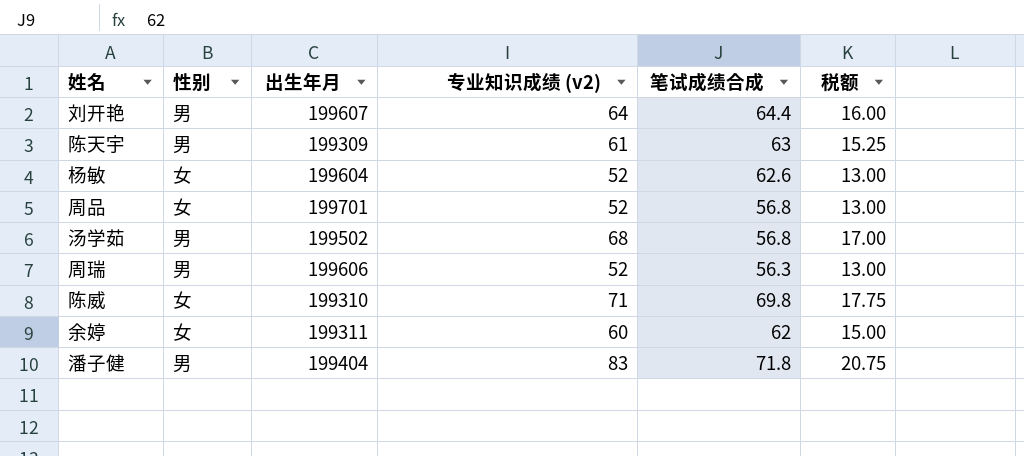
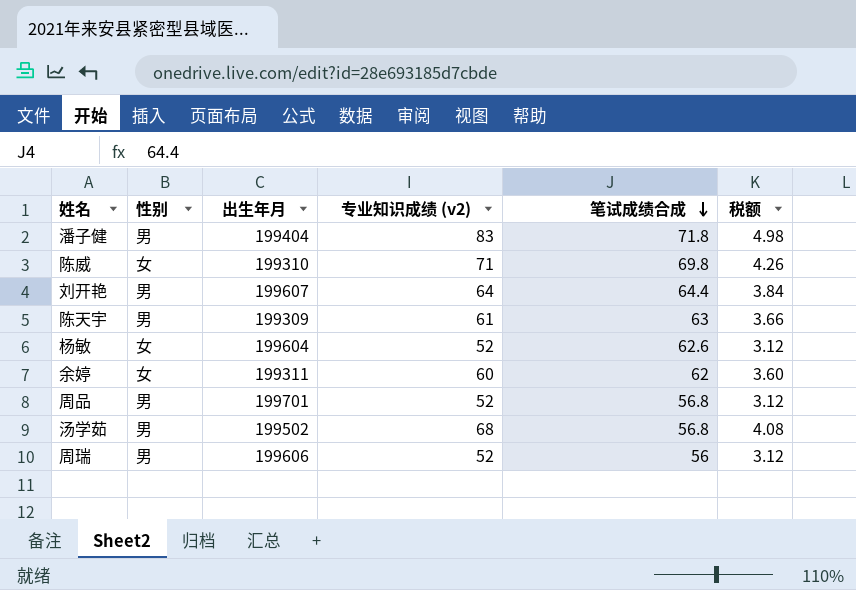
row order: none -> 笔试成绩合成 descending
column 税额 | formula: [专业知识成绩 (v2)] * 0.25 -> [专业知识成绩 (v2)] * 0.06
周品 | 性别: 女 -> 男
周瑞 | 笔试成绩合成: 56.3 -> 56

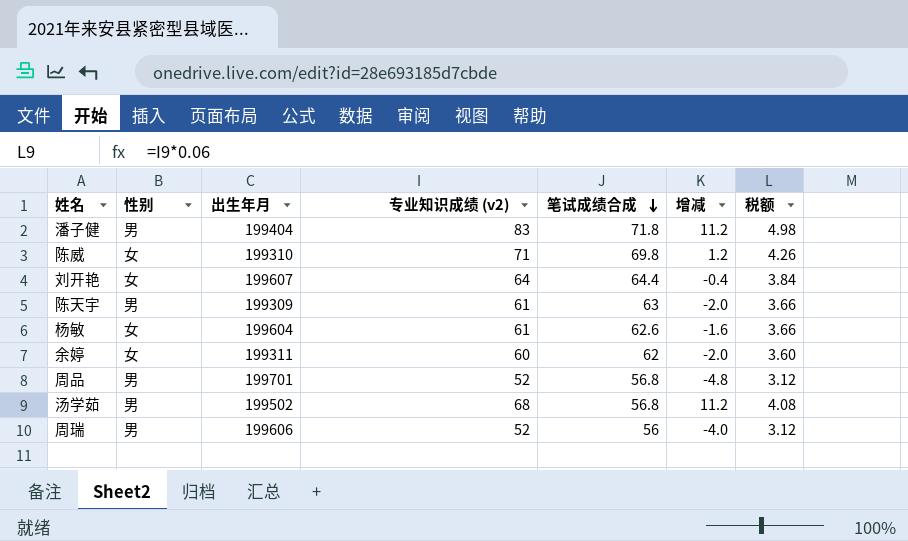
column 增减 | formula: none -> [专业知识成绩 (v2)] - [笔试成绩合成]
刘开艳 | 性别: 男 -> 女
杨敏 | 专业知识成绩 (v2): 52 -> 61
杨敏 | 税额: 3.12 -> 3.66

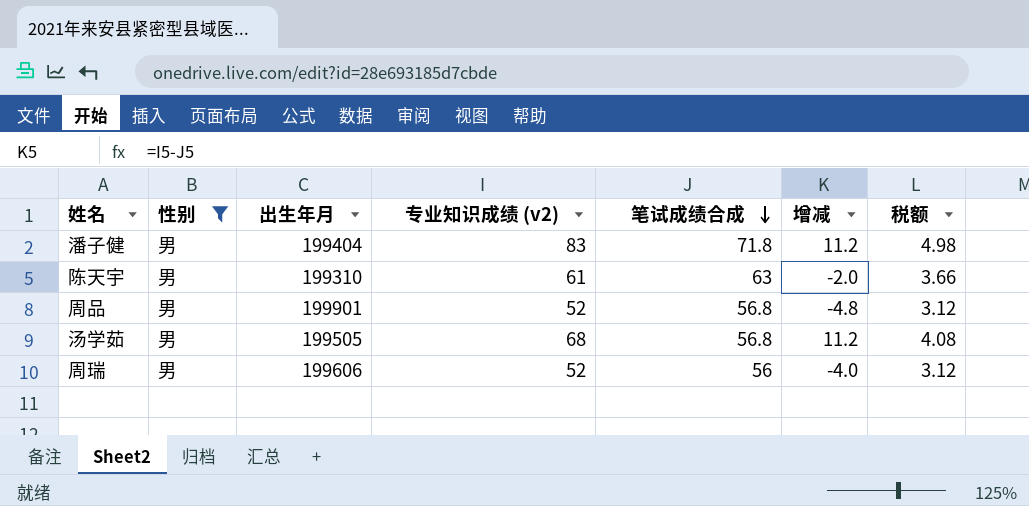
filter: none -> 性别 = 男
陈天宇 | 出生年月: 199309 -> 199310
周品 | 出生年月: 199701 -> 199901
汤学茹 | 出生年月: 199502 -> 199505

